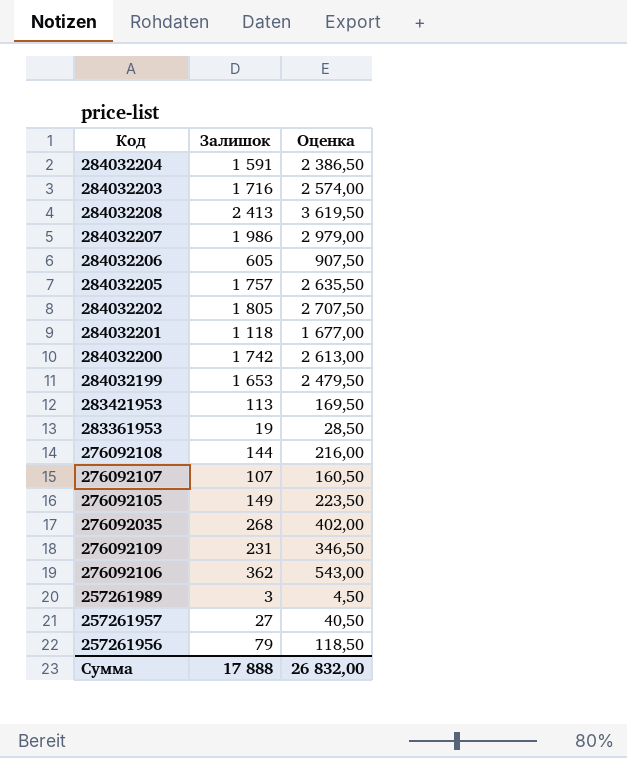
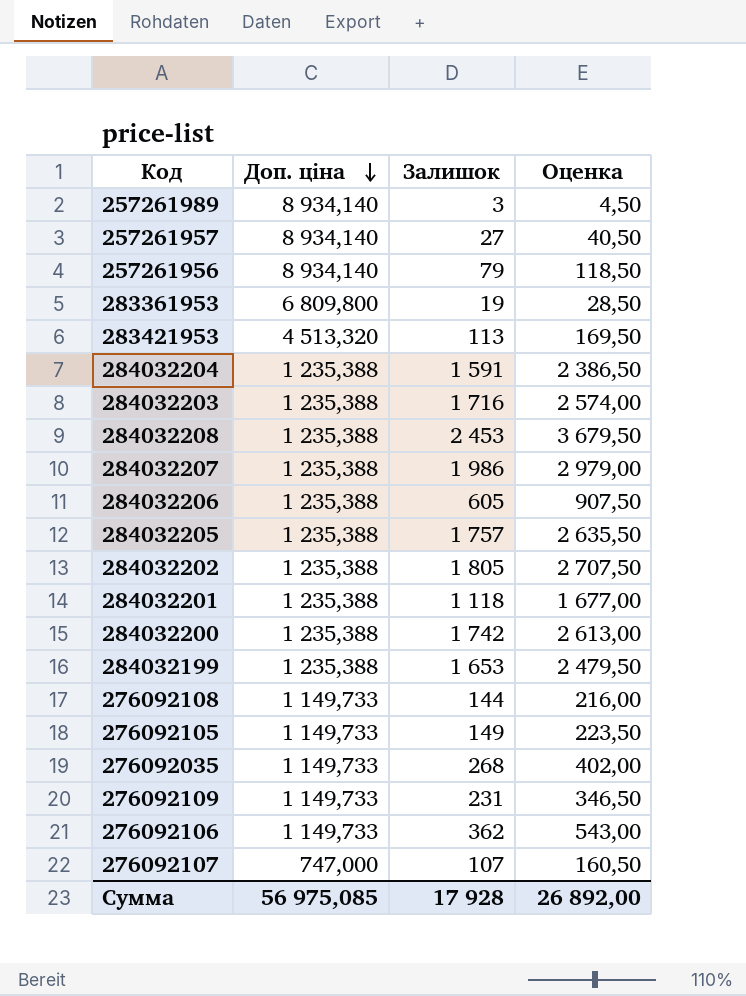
row order: none -> Доп. ціна descending
column Доп. ціна | position: none -> 2
284032208 | Залишок: 2 413 -> 2 453
284032208 | Оценка: 3 619,50 -> 3 679,50
Сумма | Залишок: 17 888 -> 17 928
Сумма | Оценка: 26 832,00 -> 26 892,00

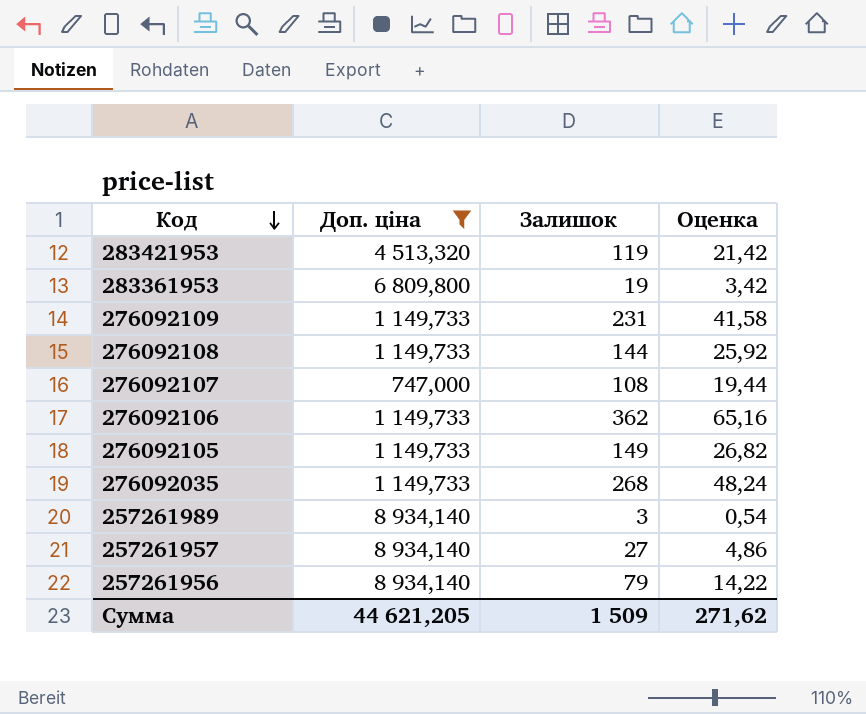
filter: none -> Доп. ціна != 1 235,388
row order: Доп. ціна descending -> Код descending
column Оценка | formula: [Залишок] * 1,5 -> [Залишок] * 0,18
283421953 | Залишок: 113 -> 119
276092107 | Залишок: 107 -> 108
Сумма | Доп. ціна: 56 975,085 -> 44 621,205
Сумма | Залишок: 17 928 -> 1 509
Сумма | Оценка: 26 892,00 -> 271,62

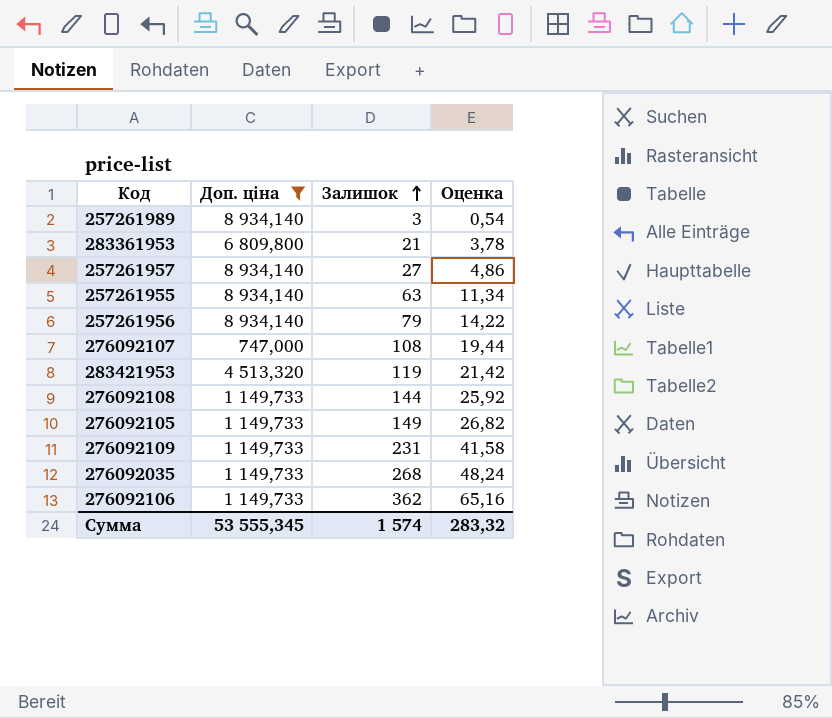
row order: Код descending -> Залишок ascending
283361953 | Залишок: 19 -> 21
283361953 | Оценка: 3,42 -> 3,78
row 257261955: none -> 8 934,140 | 63 | 11,34
Сумма | Доп. ціна: 44 621,205 -> 53 555,345
Сумма | Залишок: 1 509 -> 1 574
Сумма | Оценка: 271,62 -> 283,32

